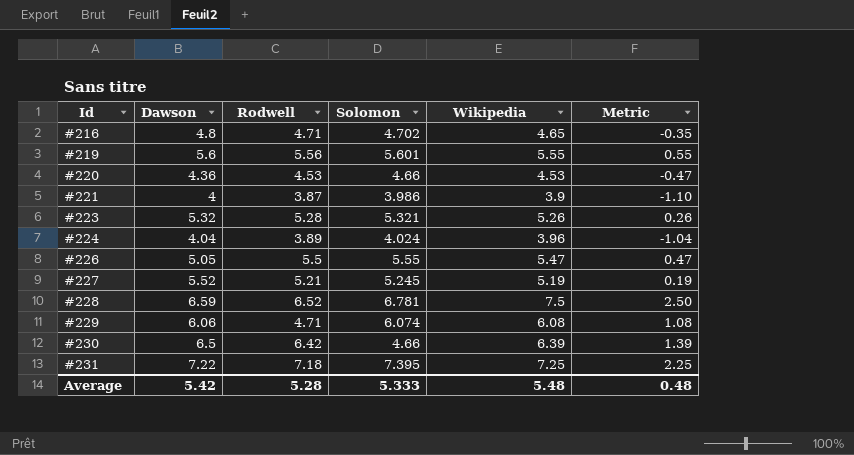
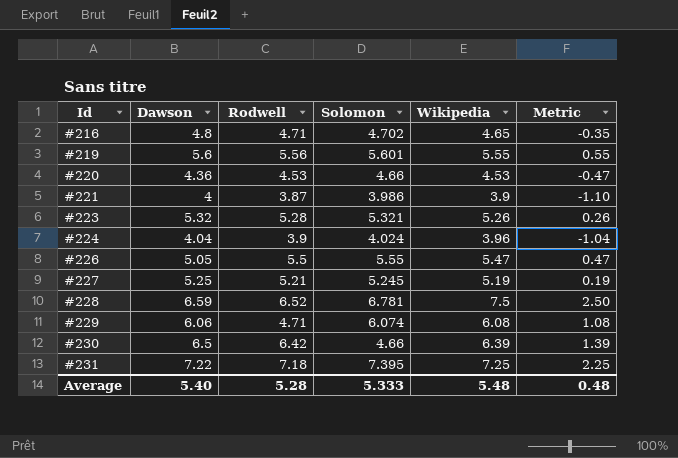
#224 | Rodwell: 3.89 -> 3.9
#227 | Dawson: 5.52 -> 5.25
Average | Dawson: 5.42 -> 5.40

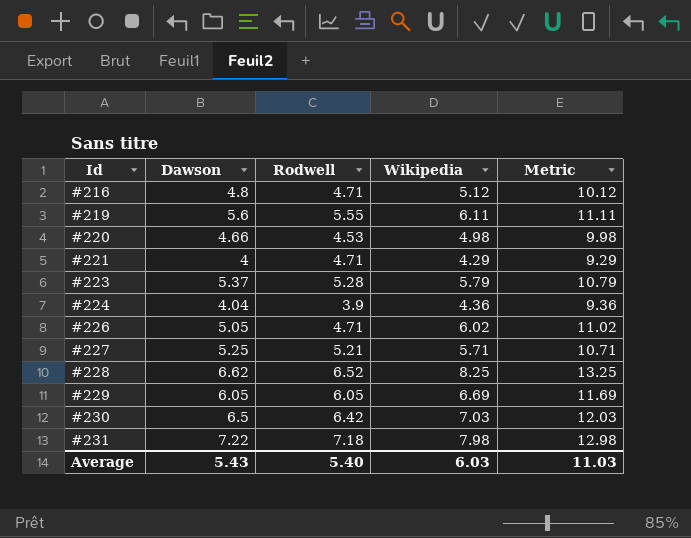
column Solomon | position: 4 -> none
column Metric | formula: [Wikipedia] - 5 -> [Wikipedia] + 5
#216 | Wikipedia: 4.65 -> 5.12
#219 | Rodwell: 5.56 -> 5.55
#219 | Wikipedia: 5.55 -> 6.11
#220 | Dawson: 4.36 -> 4.66
#220 | Wikipedia: 4.53 -> 4.98
#221 | Rodwell: 3.87 -> 4.71
#221 | Wikipedia: 3.9 -> 4.29
#223 | Dawson: 5.32 -> 5.37
#223 | Wikipedia: 5.26 -> 5.79
#224 | Wikipedia: 3.96 -> 4.36
#226 | Rodwell: 5.5 -> 4.71
#226 | Wikipedia: 5.47 -> 6.02
#227 | Wikipedia: 5.19 -> 5.71
#228 | Dawson: 6.59 -> 6.62
#228 | Wikipedia: 7.5 -> 8.25
#229 | Dawson: 6.06 -> 6.05
#229 | Rodwell: 4.71 -> 6.05
#229 | Wikipedia: 6.08 -> 6.69
#230 | Wikipedia: 6.39 -> 7.03
#231 | Wikipedia: 7.25 -> 7.98
Average | Dawson: 5.40 -> 5.43
Average | Rodwell: 5.28 -> 5.40
Average | Wikipedia: 5.48 -> 6.03
Average | Metric: 0.48 -> 11.03

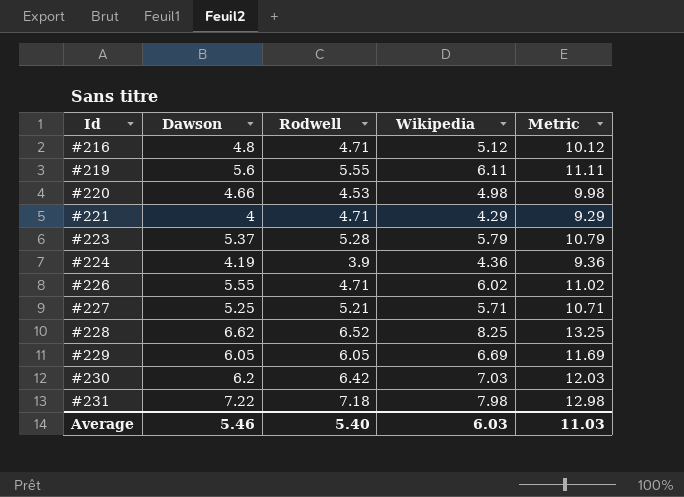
#224 | Dawson: 4.04 -> 4.19
#226 | Dawson: 5.05 -> 5.55
#230 | Dawson: 6.5 -> 6.2
Average | Dawson: 5.43 -> 5.46

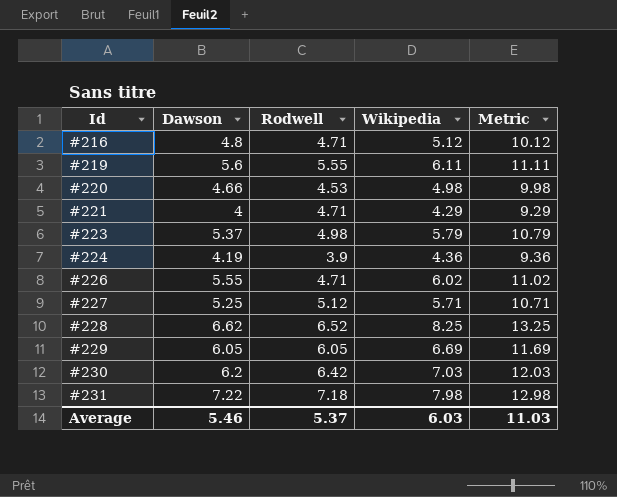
#223 | Rodwell: 5.28 -> 4.98
#227 | Rodwell: 5.21 -> 5.12
Average | Rodwell: 5.40 -> 5.37

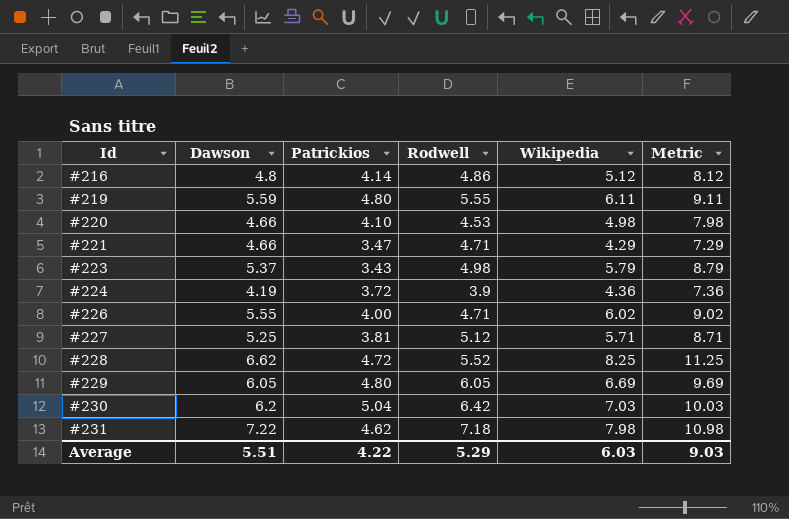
column Patrickios | position: none -> 3
column Metric | formula: [Wikipedia] + 5 -> [Wikipedia] + 3
#216 | Rodwell: 4.71 -> 4.86
#219 | Dawson: 5.6 -> 5.59
#221 | Dawson: 4 -> 4.66
#228 | Rodwell: 6.52 -> 5.52
Average | Dawson: 5.46 -> 5.51
Average | Rodwell: 5.37 -> 5.29
Average | Metric: 11.03 -> 9.03

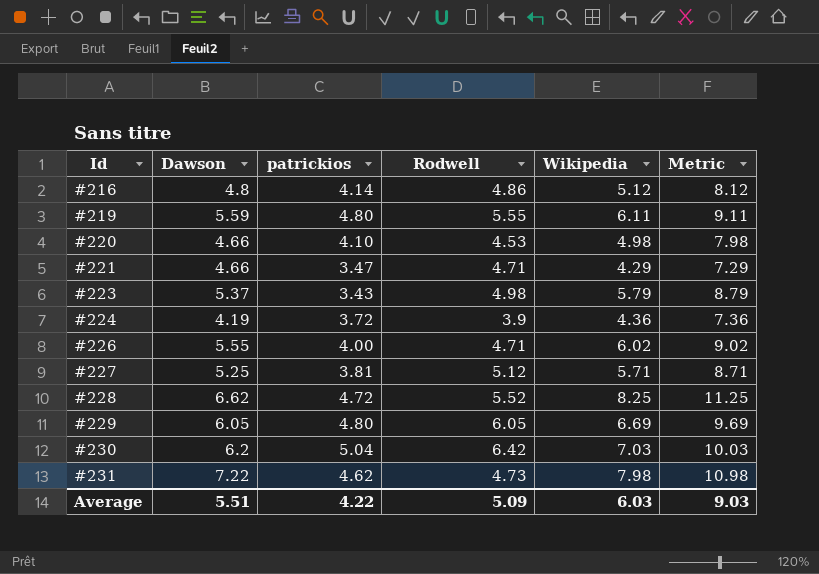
column name: Patrickios -> patrickios
#231 | Rodwell: 7.18 -> 4.73
Average | Rodwell: 5.29 -> 5.09

